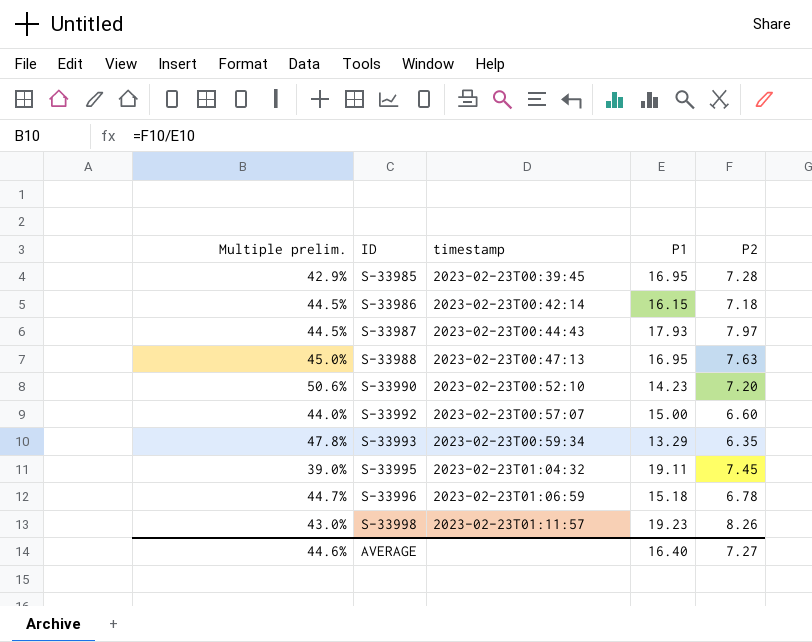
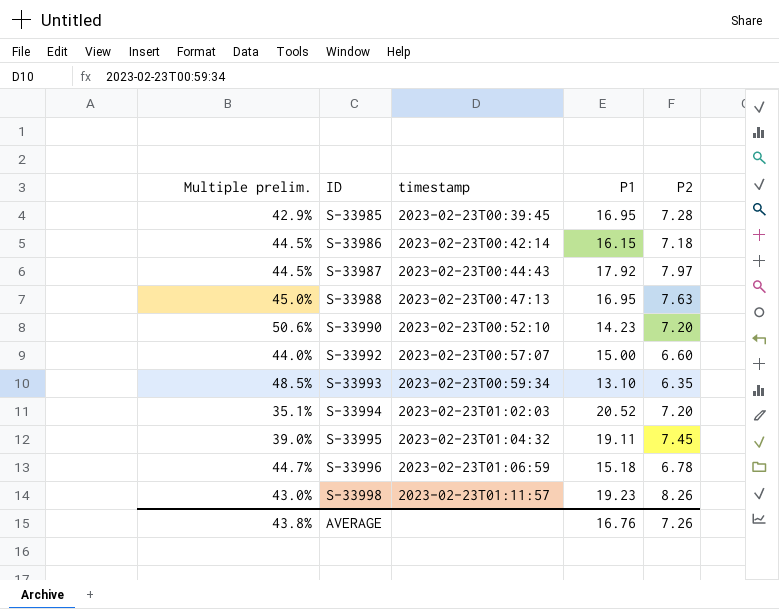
S-33987 | P1: 17.93 -> 17.92
S-33993 | Multiple prelim.: 47.8% -> 48.5%
S-33993 | P1: 13.29 -> 13.10
row S-33994: none -> 35.1% | 2023-02-23T01:02:03 | 20.52 | 7.20
AVERAGE | Multiple prelim.: 44.6% -> 43.8%
AVERAGE | P1: 16.40 -> 16.76
AVERAGE | P2: 7.27 -> 7.26

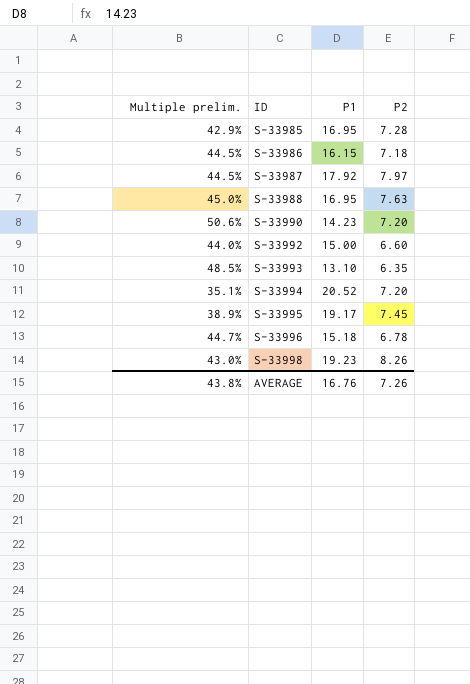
column timestamp | position: 3 -> none
S-33995 | Multiple prelim.: 39.0% -> 38.9%
S-33995 | P1: 19.11 -> 19.17

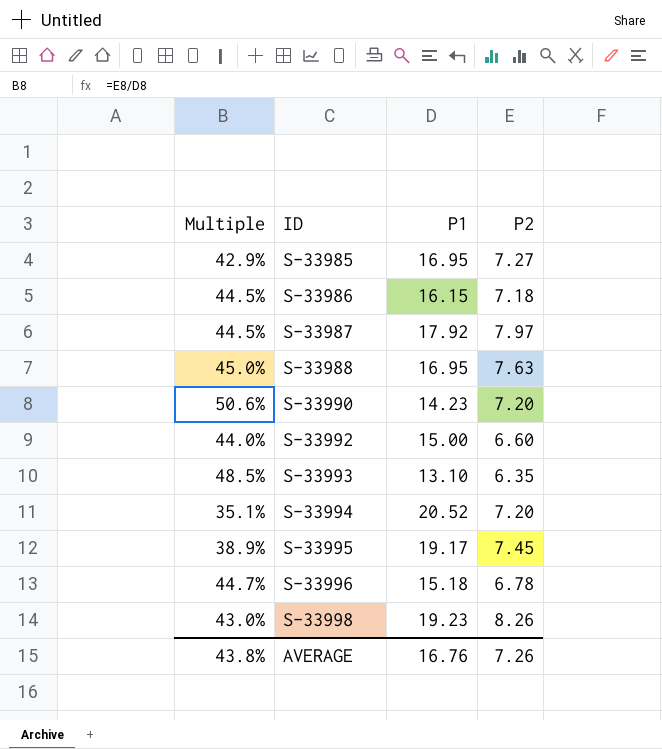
column name: Multiple prelim. -> Multiple
S-33985 | P2: 7.28 -> 7.27

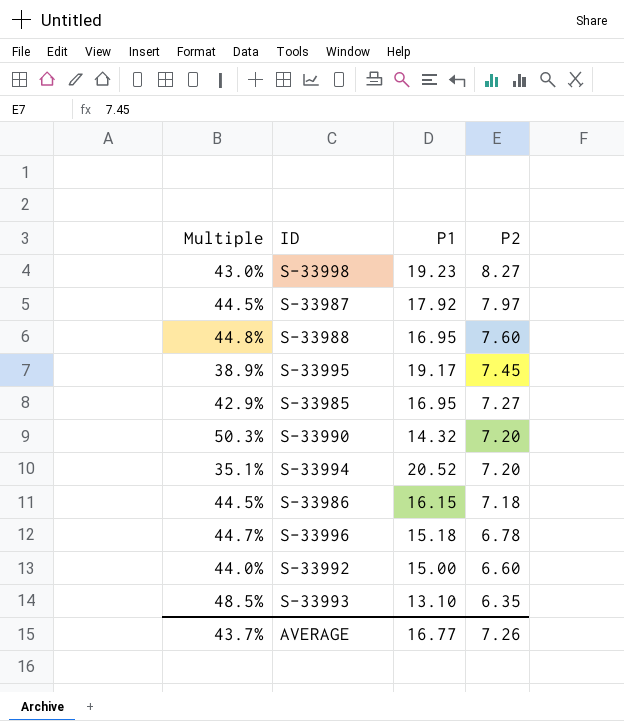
row order: ID ascending -> P2 descending
S-33998 | P2: 8.26 -> 8.27
S-33988 | Multiple: 45.0% -> 44.8%
S-33988 | P2: 7.63 -> 7.60
S-33990 | Multiple: 50.6% -> 50.3%
S-33990 | P1: 14.23 -> 14.32
AVERAGE | Multiple: 43.8% -> 43.7%
AVERAGE | P1: 16.76 -> 16.77

